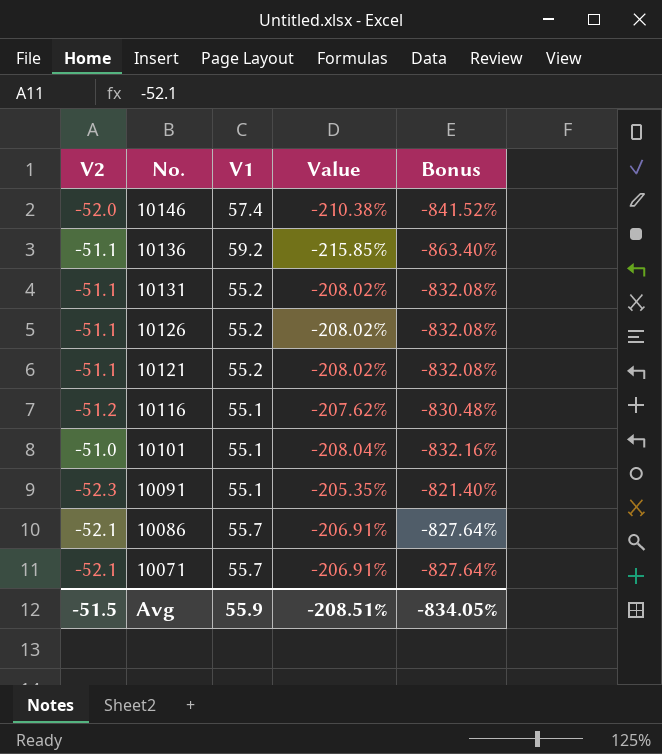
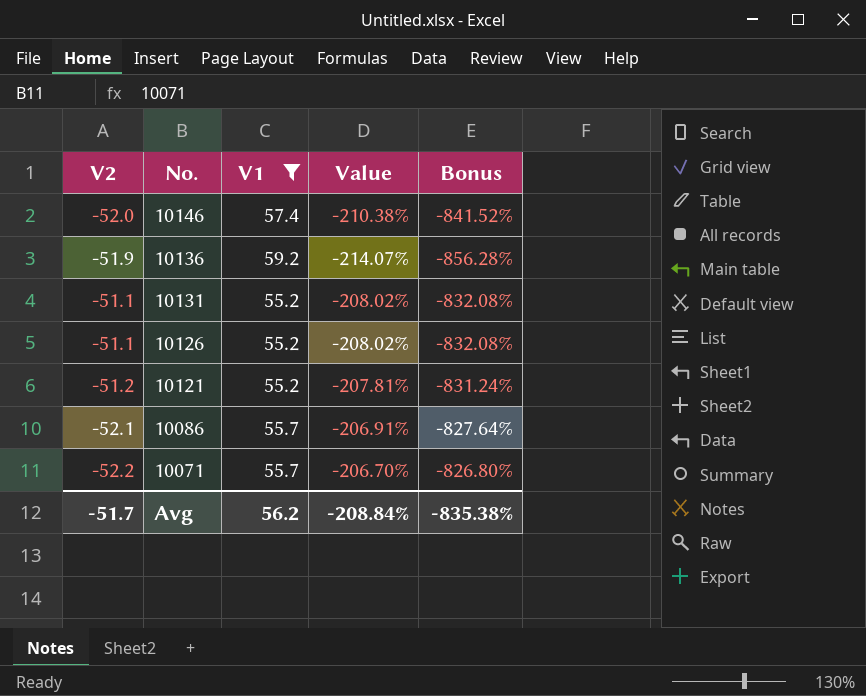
filter: none -> V1 != 55.1
10136 | V2: -51.1 -> -51.9
10136 | Value: -215.85% -> -214.07%
10136 | Bonus: -863.40% -> -856.28%
10121 | V2: -51.1 -> -51.2
10121 | Value: -208.02% -> -207.81%
10121 | Bonus: -832.08% -> -831.24%
10071 | V2: -52.1 -> -52.2
10071 | Value: -206.91% -> -206.70%
10071 | Bonus: -827.64% -> -826.80%
Avg | V2: -51.5 -> -51.7
Avg | V1: 55.9 -> 56.2
Avg | Value: -208.51% -> -208.84%
Avg | Bonus: -834.05% -> -835.38%

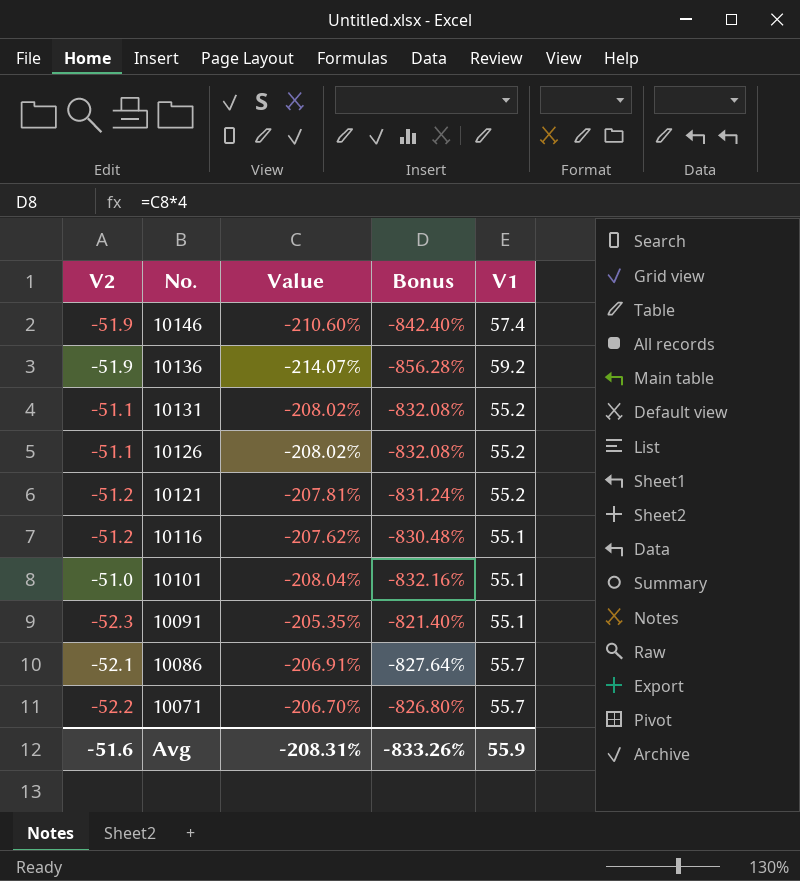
filter: V1 != 55.1 -> none
column V1 | position: 3 -> 5
10146 | V2: -52.0 -> -51.9
10146 | Value: -210.38% -> -210.60%
10146 | Bonus: -841.52% -> -842.40%
Avg | V2: -51.7 -> -51.6
Avg | Value: -208.84% -> -208.31%
Avg | Bonus: -835.38% -> -833.26%
Avg | V1: 56.2 -> 55.9

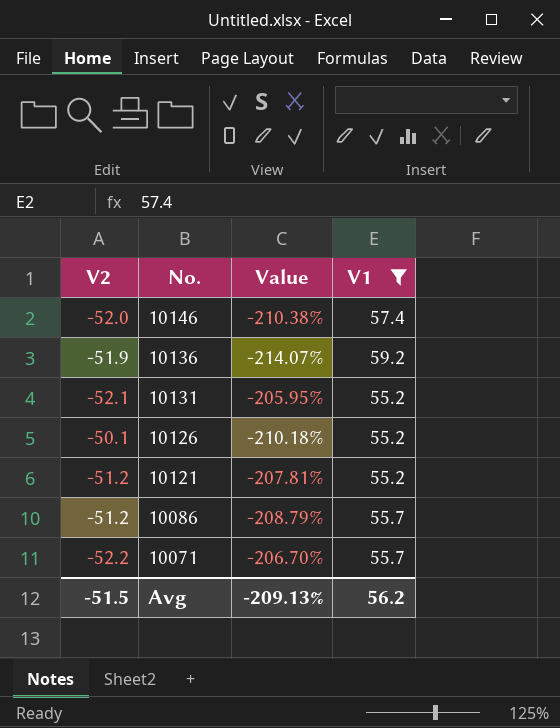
filter: none -> V1 != 55.1
column Bonus | formula: [Value] * 4 -> none
10146 | V2: -51.9 -> -52.0
10146 | Value: -210.60% -> -210.38%
10131 | V2: -51.1 -> -52.1
10131 | Value: -208.02% -> -205.95%
10126 | V2: -51.1 -> -50.1
10126 | Value: -208.02% -> -210.18%
10086 | V2: -52.1 -> -51.2
10086 | Value: -206.91% -> -208.79%
Avg | V2: -51.6 -> -51.5
Avg | Value: -208.31% -> -209.13%
Avg | V1: 55.9 -> 56.2

